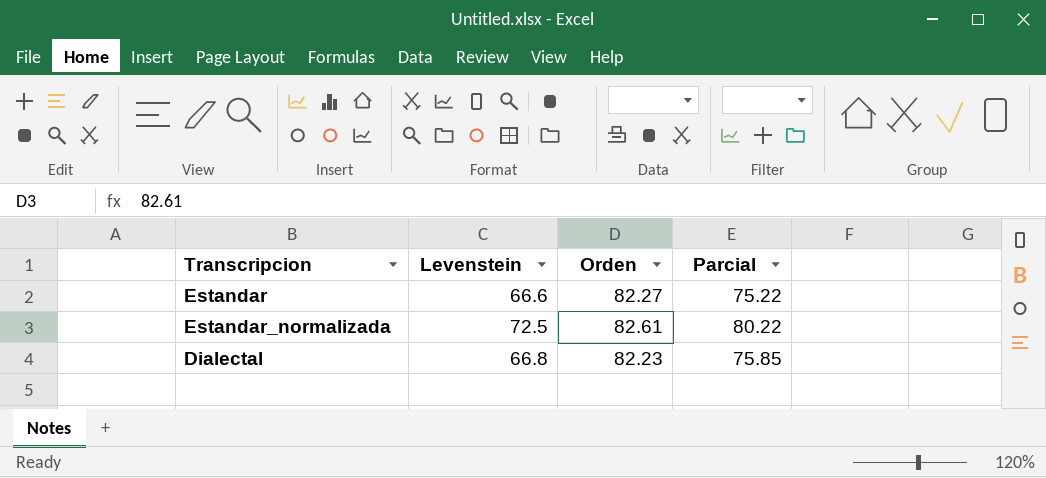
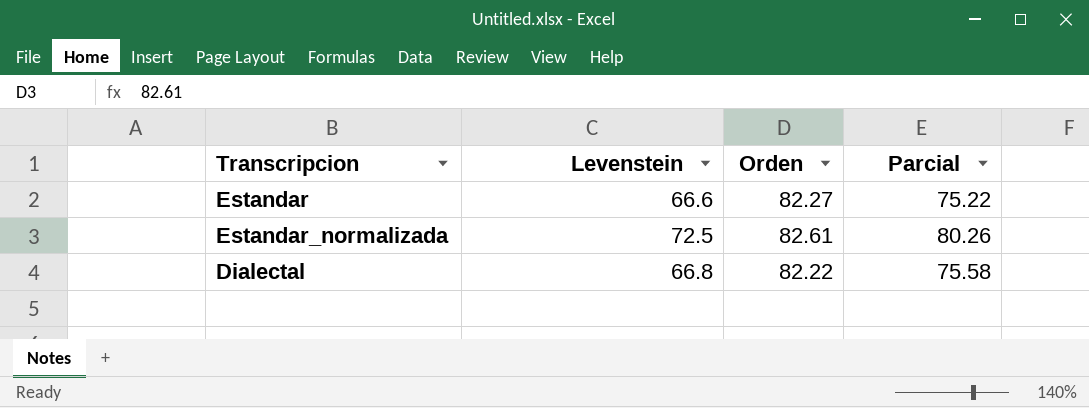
Estandar_normalizada | Parcial: 80.22 -> 80.26
Dialectal | Orden: 82.23 -> 82.22
Dialectal | Parcial: 75.85 -> 75.58

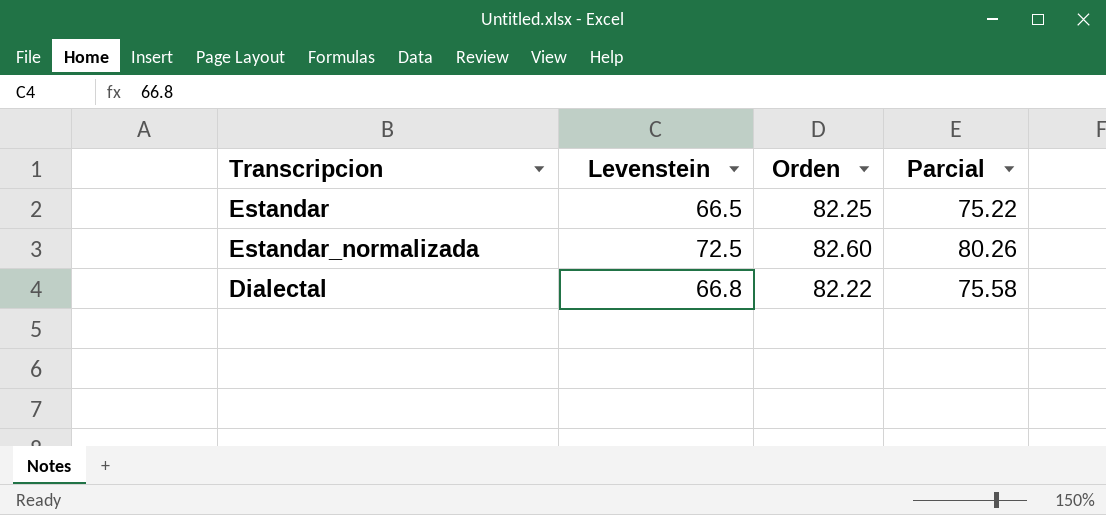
Estandar | Levenstein: 66.6 -> 66.5
Estandar | Orden: 82.27 -> 82.25
Estandar_normalizada | Orden: 82.61 -> 82.60

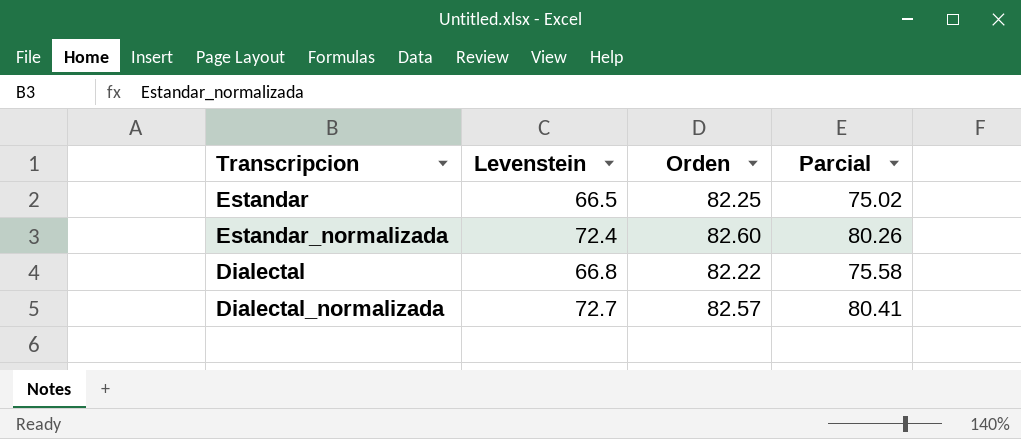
Estandar | Parcial: 75.22 -> 75.02
Estandar_normalizada | Levenstein: 72.5 -> 72.4
row Dialectal_normalizada: none -> 72.7 | 82.57 | 80.41

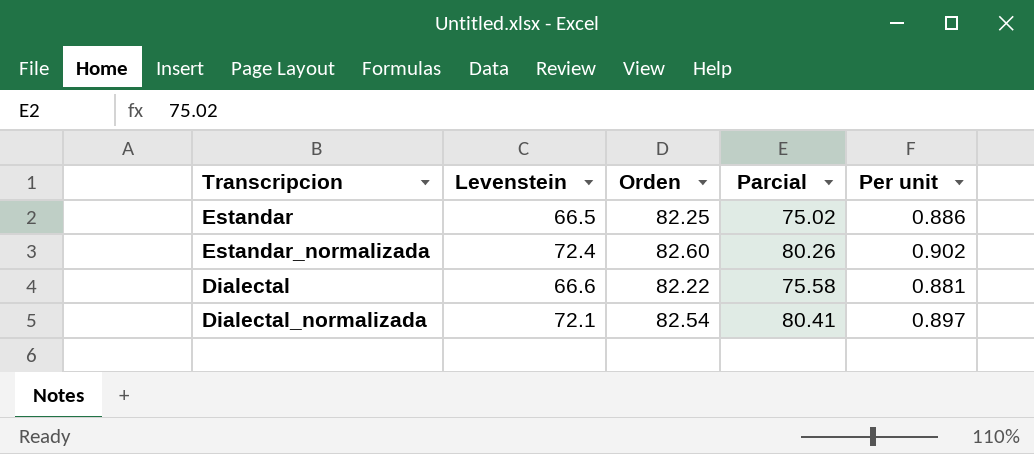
column Per unit | formula: none -> [Levenstein] / [Parcial]
Dialectal | Levenstein: 66.8 -> 66.6
Dialectal_normalizada | Levenstein: 72.7 -> 72.1
Dialectal_normalizada | Orden: 82.57 -> 82.54

